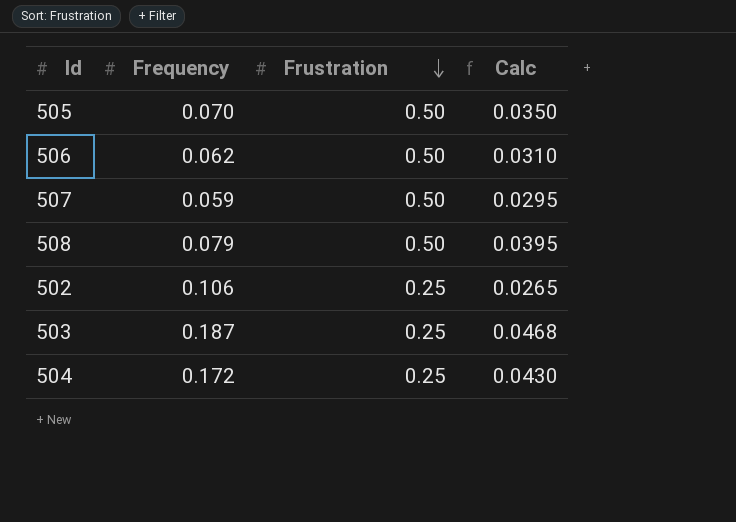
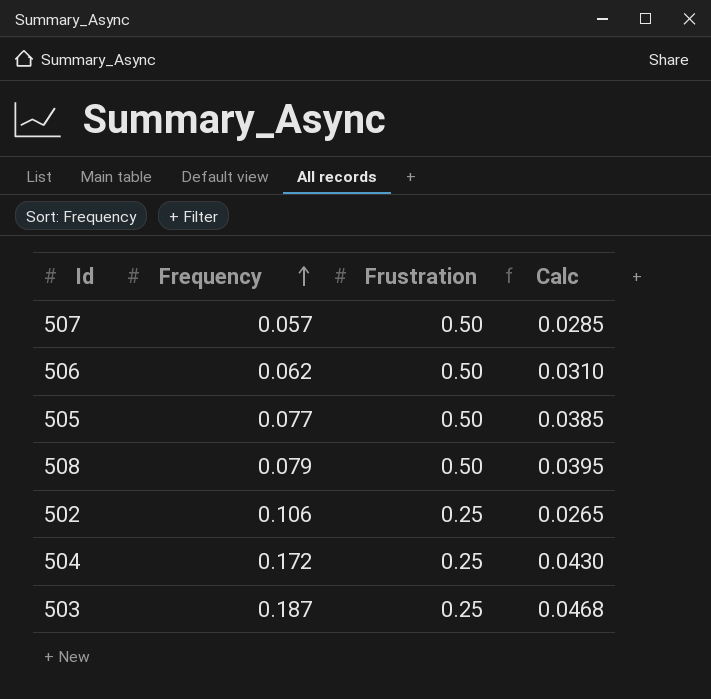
row order: Frustration descending -> Frequency ascending
507 | Frequency: 0.059 -> 0.057
507 | Calc: 0.0295 -> 0.0285
505 | Frequency: 0.070 -> 0.077
505 | Calc: 0.0350 -> 0.0385

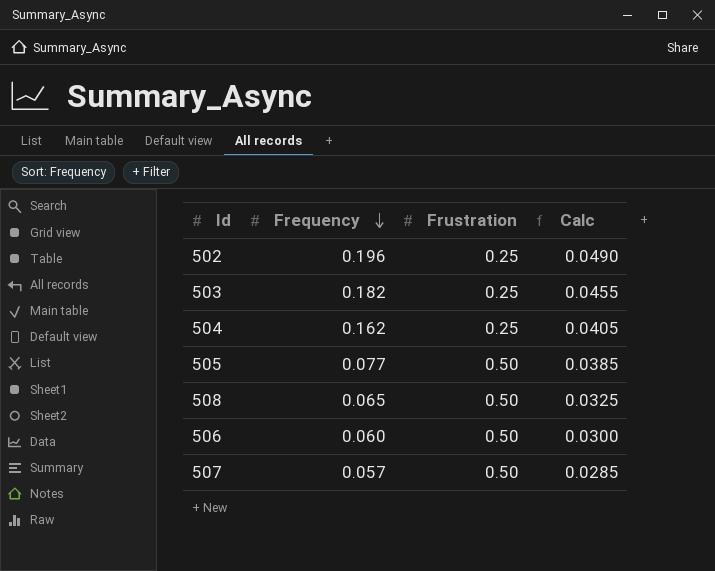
row order: Frequency ascending -> Frequency descending
502 | Frequency: 0.106 -> 0.196
502 | Calc: 0.0265 -> 0.0490
503 | Frequency: 0.187 -> 0.182
503 | Calc: 0.0468 -> 0.0455
504 | Frequency: 0.172 -> 0.162
504 | Calc: 0.0430 -> 0.0405
508 | Frequency: 0.079 -> 0.065
508 | Calc: 0.0395 -> 0.0325
506 | Frequency: 0.062 -> 0.060
506 | Calc: 0.0310 -> 0.0300

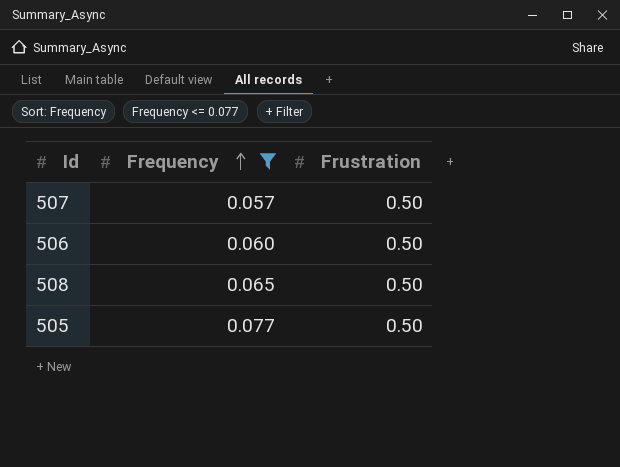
filter: none -> Frequency <= 0.077
row order: Frequency descending -> Frequency ascending
column Calc | formula: [Frequency] * [Frustration] -> none

